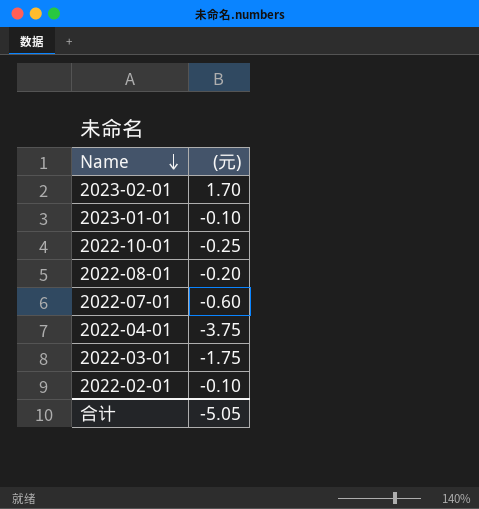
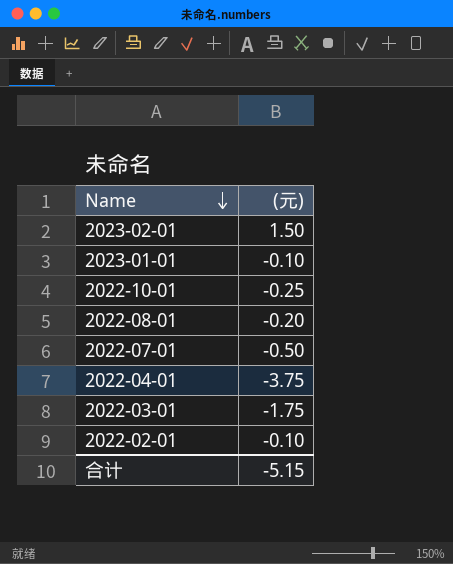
2023-02-01 | (元): 1.70 -> 1.50
2022-07-01 | (元): -0.60 -> -0.50
合计 | (元): -5.05 -> -5.15

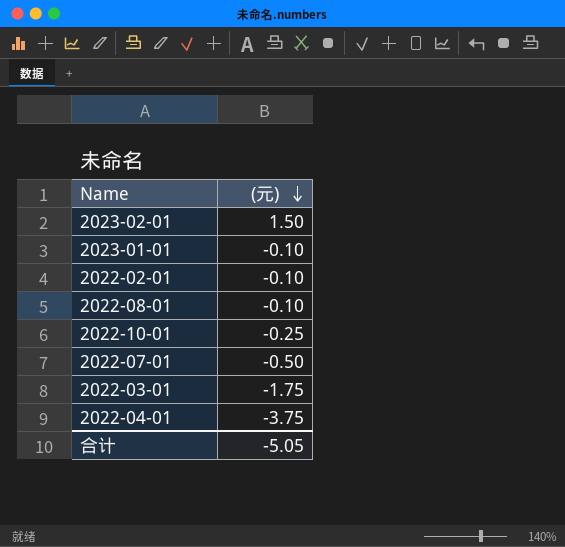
row order: Name descending -> (元) descending
2022-08-01 | (元): -0.20 -> -0.10
合计 | (元): -5.15 -> -5.05

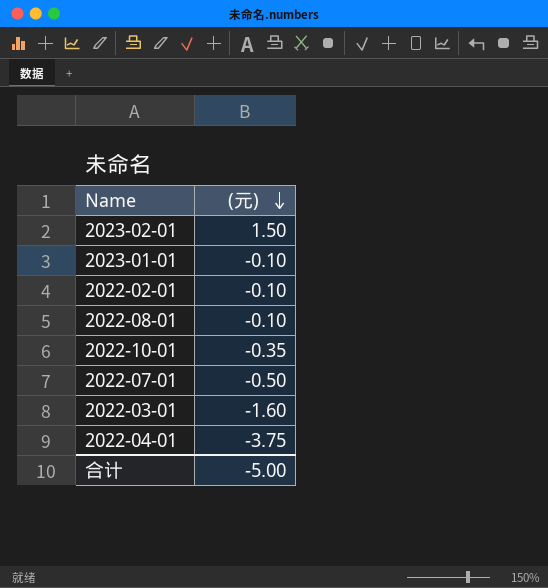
2022-10-01 | (元): -0.25 -> -0.35
2022-03-01 | (元): -1.75 -> -1.60
合计 | (元): -5.05 -> -5.00

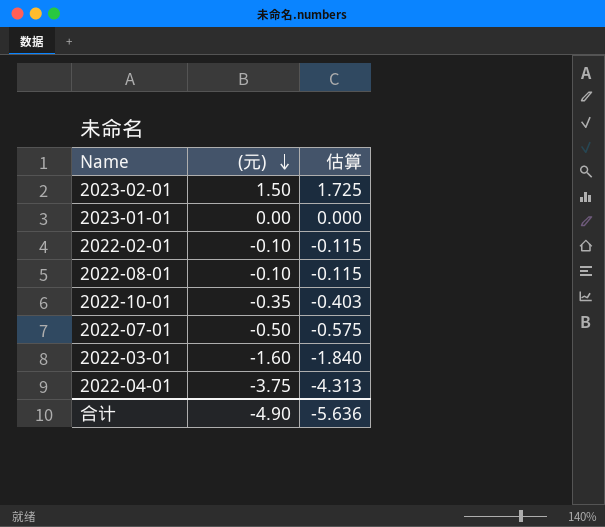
column 估算 | formula: none -> [(元)] * 1.15
2023-01-01 | (元): -0.10 -> 0.00
合计 | (元): -5.00 -> -4.90

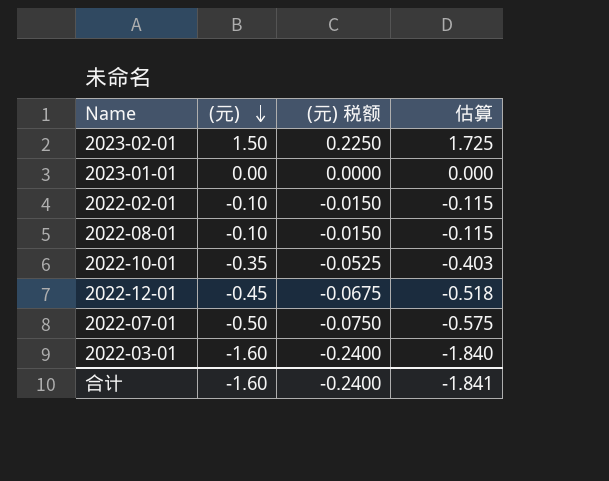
column (元) 税额 | formula: none -> [(元)] * 0.15
row 2022-04-01: -3.75 | -4.313 -> none
row 2022-12-01: none -> -0.45 | -0.0675 | -0.518
合计 | (元): -4.90 -> -1.60
合计 | 估算: -5.636 -> -1.841

